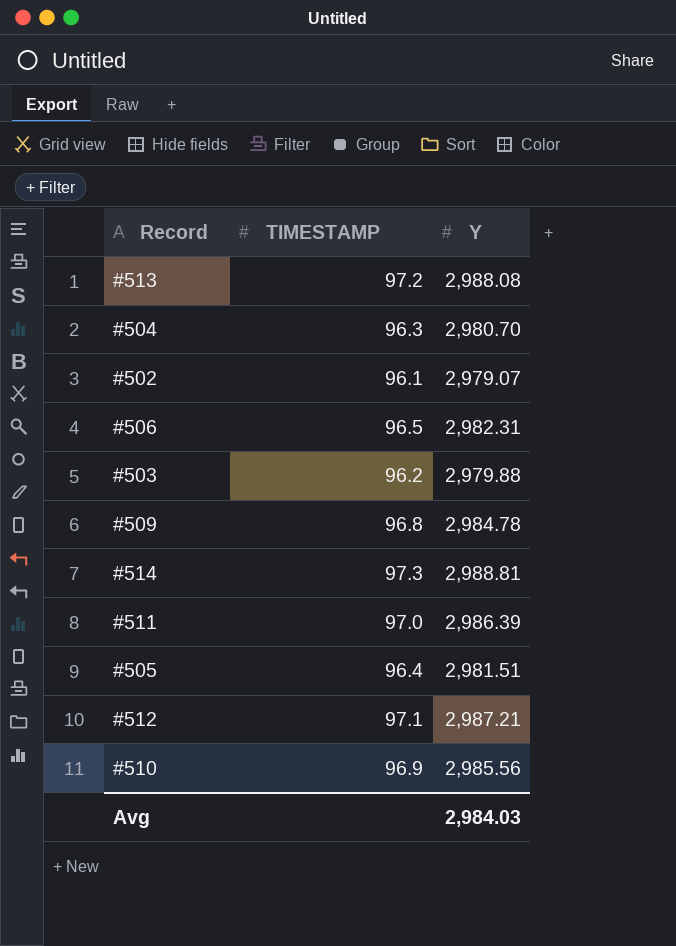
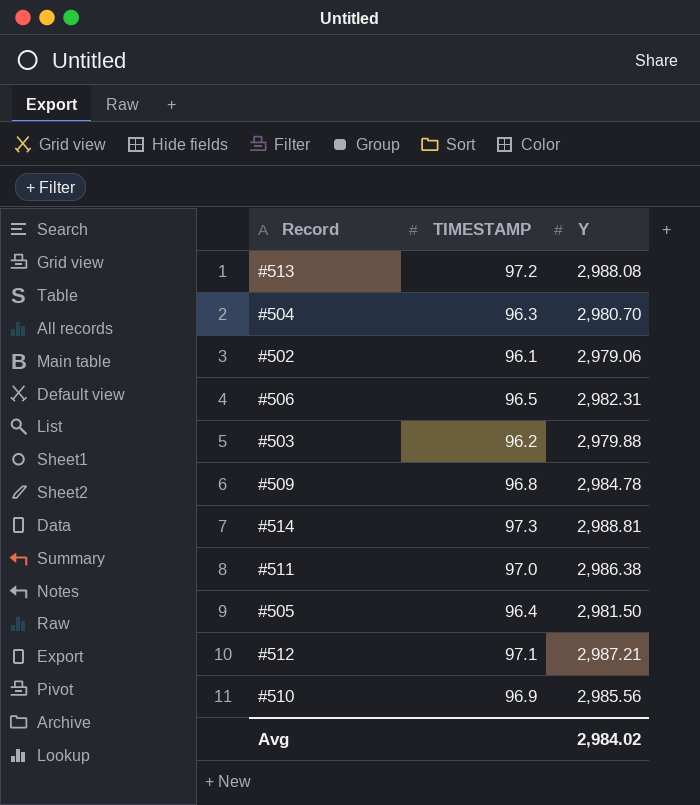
#502 | Y: 2,979.07 -> 2,979.06
#511 | Y: 2,986.39 -> 2,986.38
#505 | Y: 2,981.51 -> 2,981.50
Avg | Y: 2,984.03 -> 2,984.02

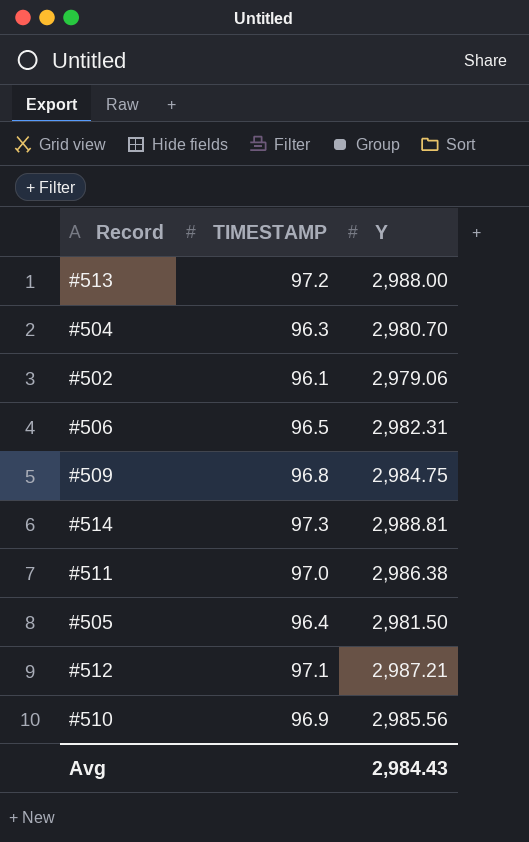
row #503: 96.2 | 2,979.88 -> none
#513 | Y: 2,988.08 -> 2,988.00
#509 | Y: 2,984.78 -> 2,984.75
Avg | Y: 2,984.02 -> 2,984.43

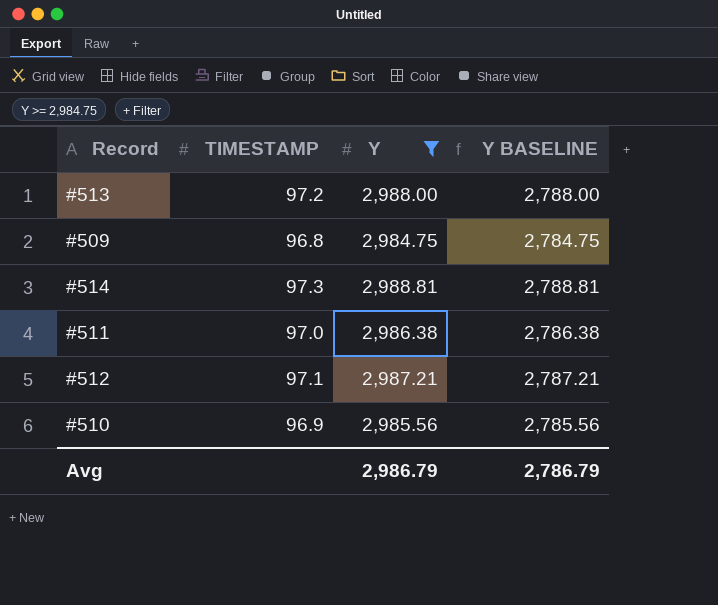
filter: none -> Y >= 2,984.75
column Y BASELINE | formula: none -> [Y] - 200
Avg | Y: 2,984.43 -> 2,986.79

